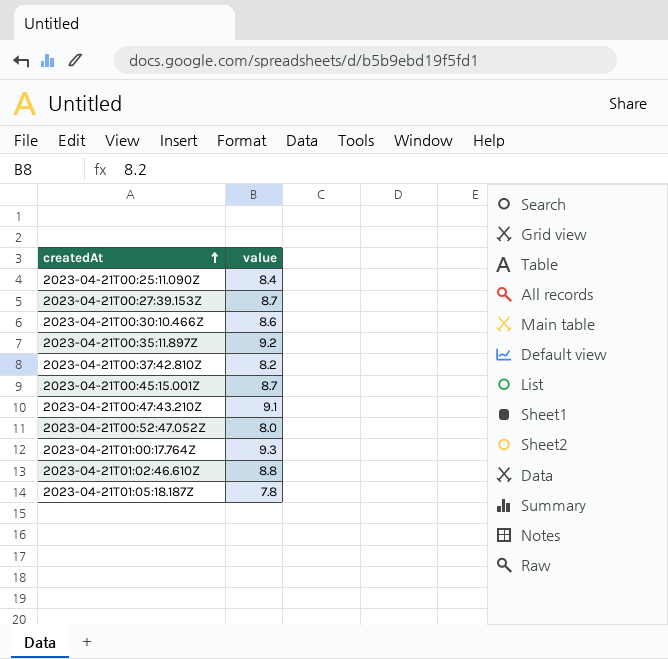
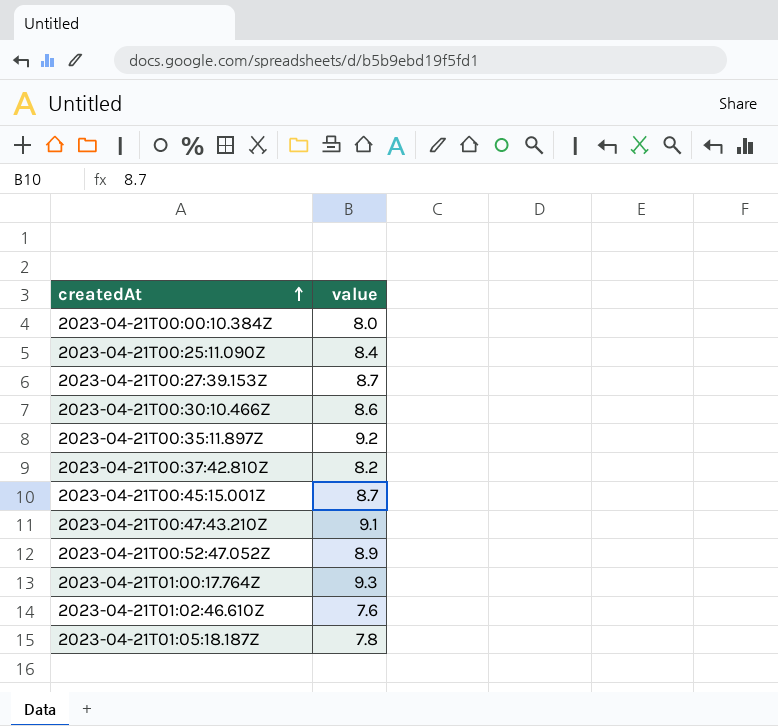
row 2023-04-21T00:00:10.384Z: none -> 8.0
2023-04-21T00:52:47.052Z | value: 8.0 -> 8.9
2023-04-21T01:02:46.610Z | value: 8.8 -> 7.6

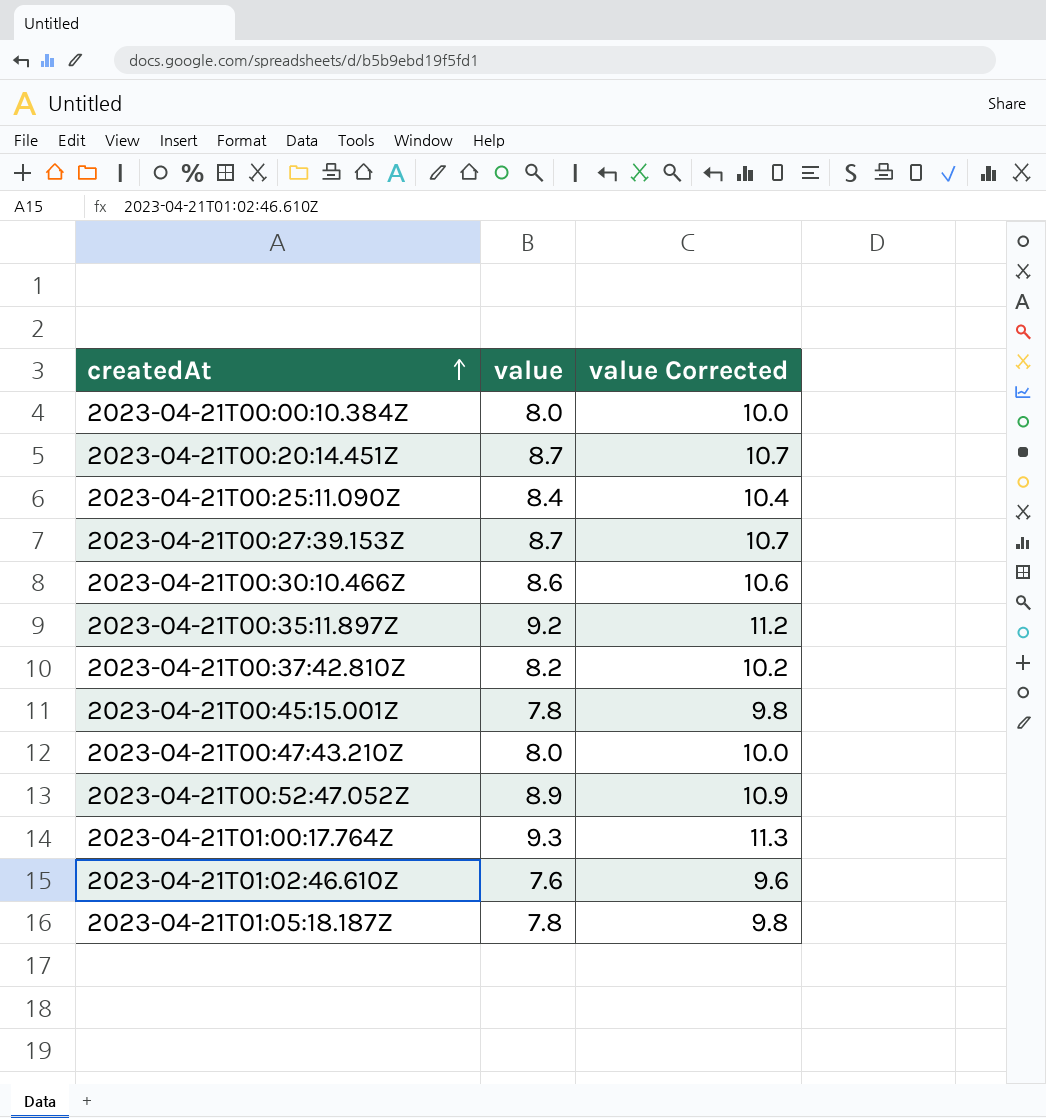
column value Corrected | formula: none -> [value] + 2
row 2023-04-21T00:20:14.451Z: none -> 8.7 | 10.7
2023-04-21T00:45:15.001Z | value: 8.7 -> 7.8
2023-04-21T00:47:43.210Z | value: 9.1 -> 8.0

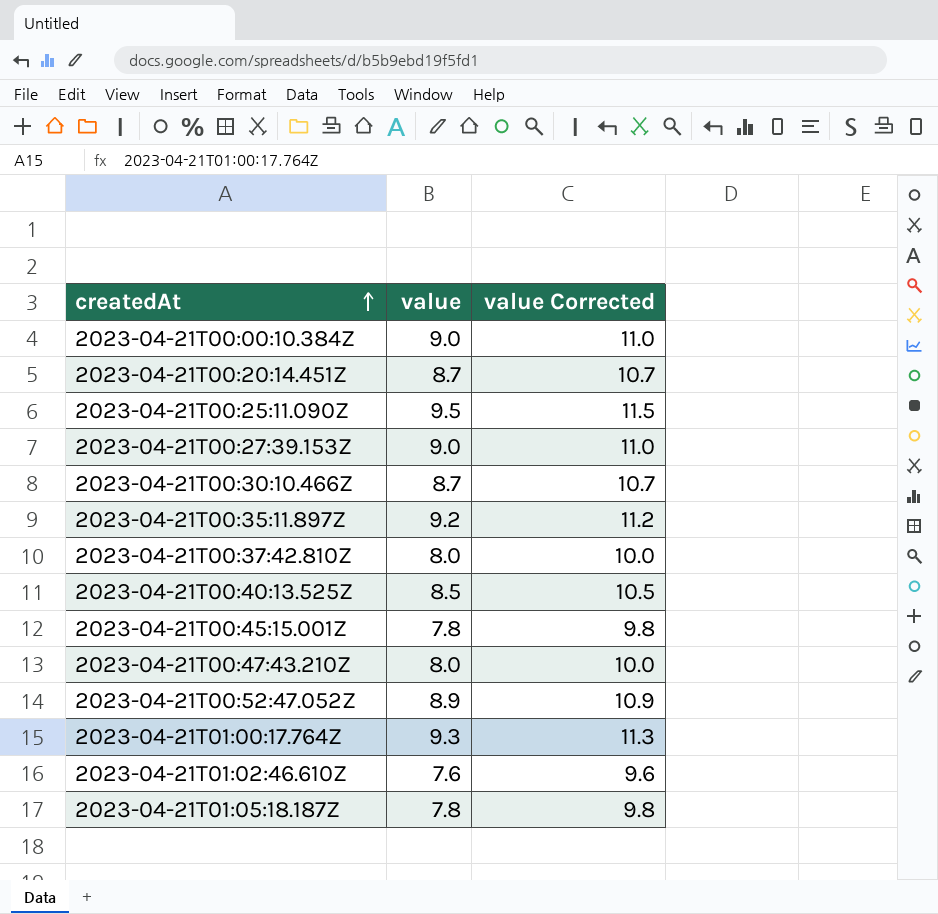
2023-04-21T00:00:10.384Z | value: 8.0 -> 9.0
2023-04-21T00:00:10.384Z | value Corrected: 10.0 -> 11.0
2023-04-21T00:25:11.090Z | value: 8.4 -> 9.5
2023-04-21T00:25:11.090Z | value Corrected: 10.4 -> 11.5
2023-04-21T00:27:39.153Z | value: 8.7 -> 9.0
2023-04-21T00:27:39.153Z | value Corrected: 10.7 -> 11.0
2023-04-21T00:30:10.466Z | value: 8.6 -> 8.7
2023-04-21T00:30:10.466Z | value Corrected: 10.6 -> 10.7
2023-04-21T00:37:42.810Z | value: 8.2 -> 8.0
2023-04-21T00:37:42.810Z | value Corrected: 10.2 -> 10.0
row 2023-04-21T00:40:13.525Z: none -> 8.5 | 10.5

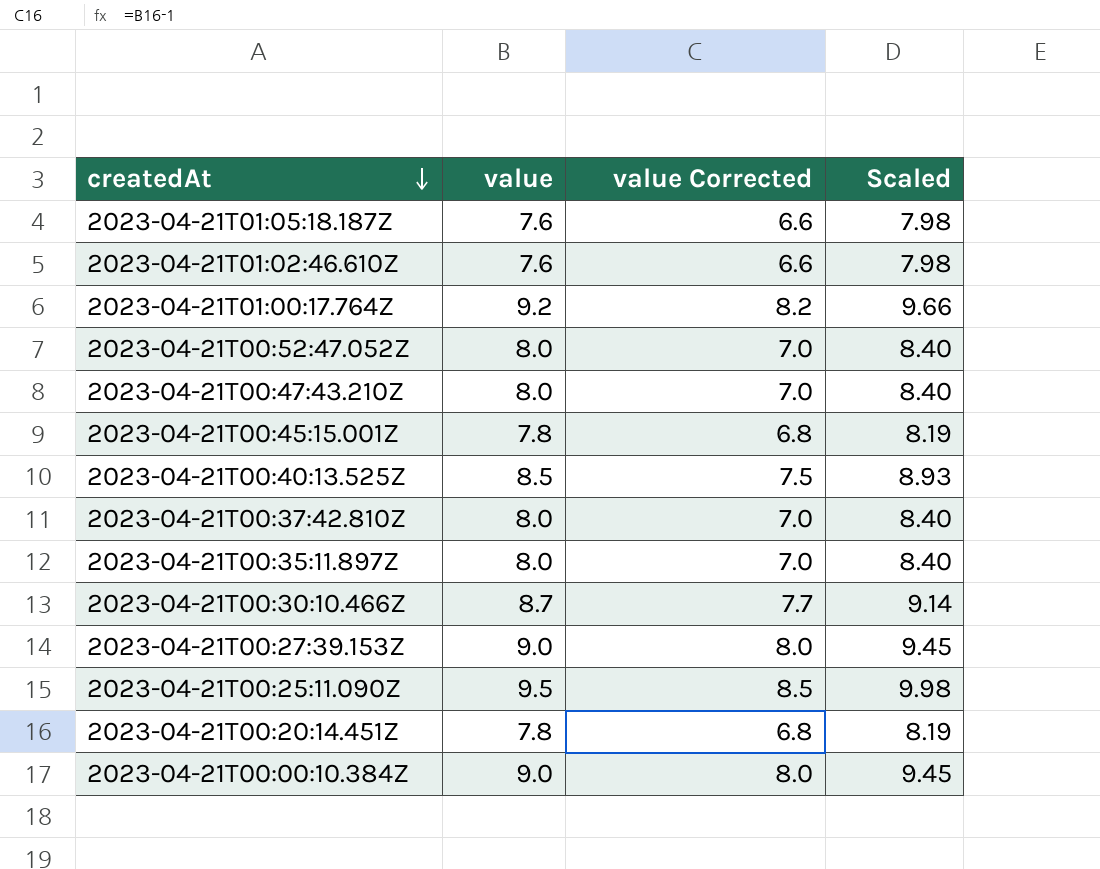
row order: createdAt ascending -> createdAt descending
column value Corrected | formula: [value] + 2 -> [value] - 1
column Scaled | formula: none -> [value] * 1.05
2023-04-21T01:05:18.187Z | value: 7.8 -> 7.6
2023-04-21T01:00:17.764Z | value: 9.3 -> 9.2
2023-04-21T00:52:47.052Z | value: 8.9 -> 8.0
2023-04-21T00:35:11.897Z | value: 9.2 -> 8.0
2023-04-21T00:20:14.451Z | value: 8.7 -> 7.8

